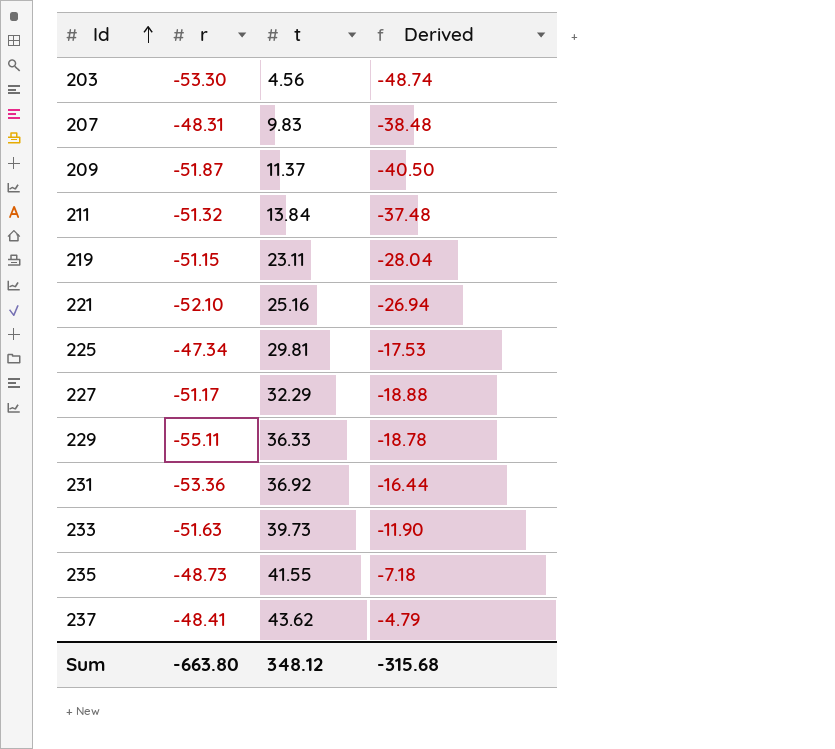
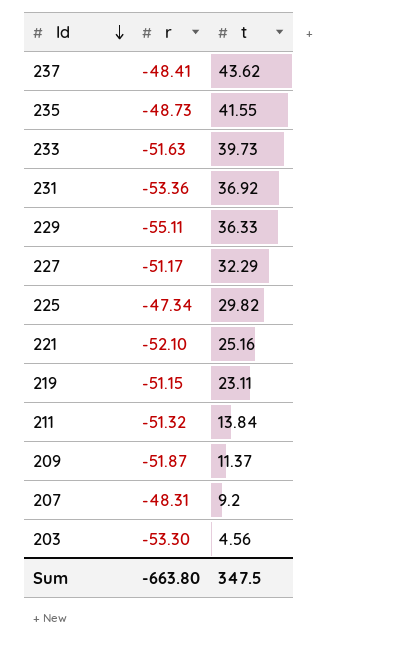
row order: Id ascending -> Id descending
column Derived | formula: [r] + [t] -> none
225 | t: 29.81 -> 29.82
207 | t: 9.83 -> 9.2
Sum | t: 348.12 -> 347.5

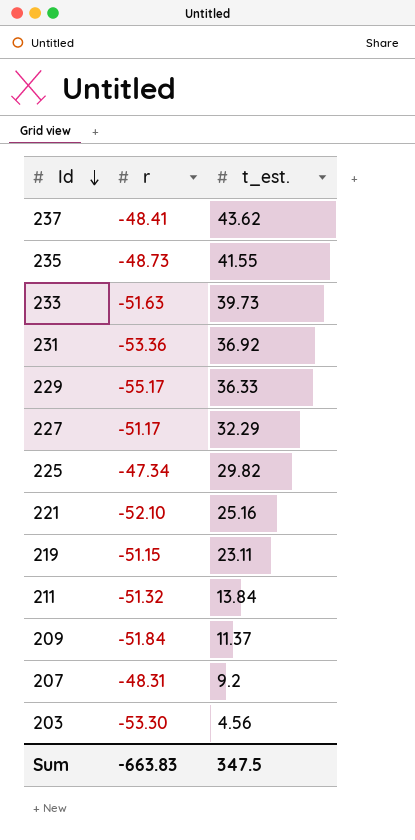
column name: t -> t_est.
229 | r: -55.11 -> -55.17
209 | r: -51.87 -> -51.84
Sum | r: -663.80 -> -663.83

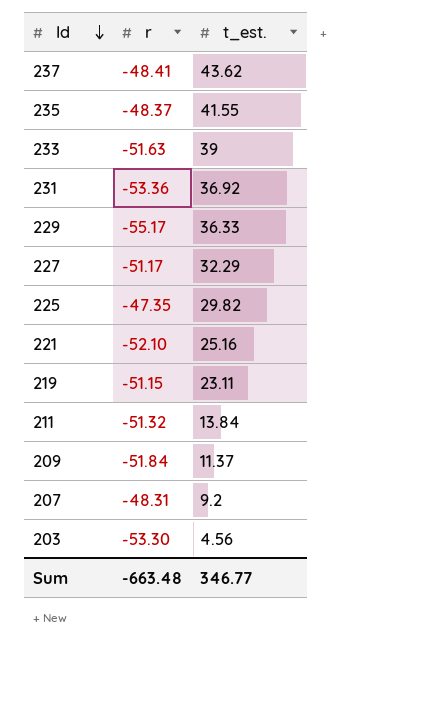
235 | r: -48.73 -> -48.37
233 | t_est.: 39.73 -> 39
225 | r: -47.34 -> -47.35
Sum | r: -663.83 -> -663.48
Sum | t_est.: 347.5 -> 346.77

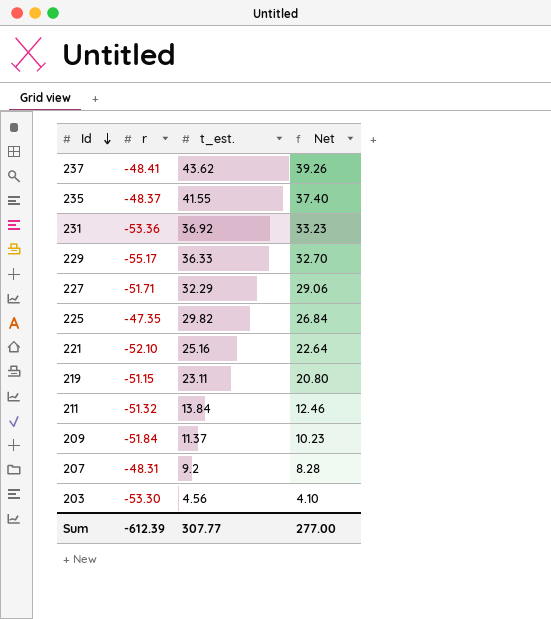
column Net | formula: none -> [t_est.] * 0.9
row 233: -51.63 | 39 -> none
227 | r: -51.17 -> -51.71
Sum | r: -663.48 -> -612.39
Sum | t_est.: 346.77 -> 307.77

